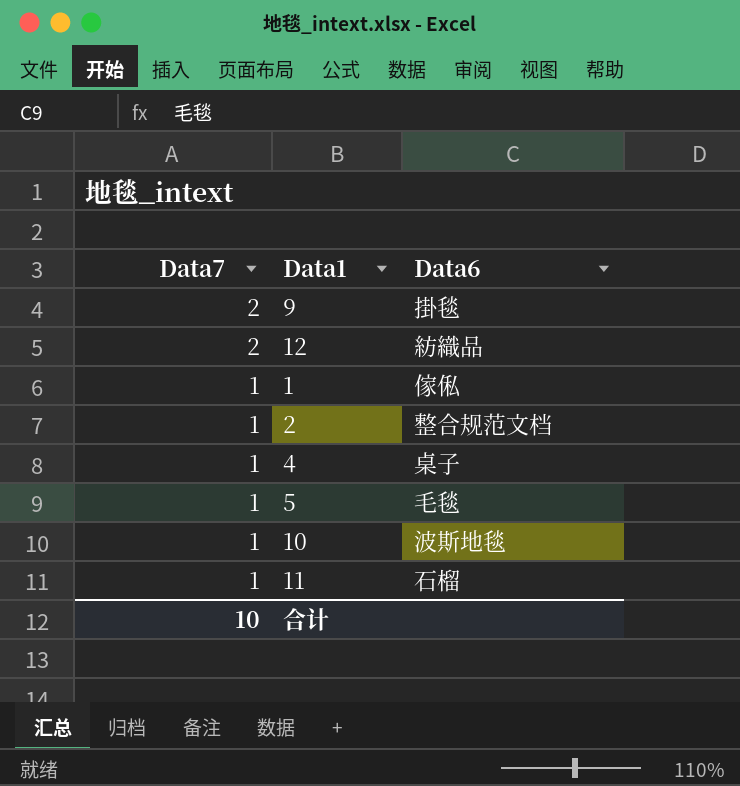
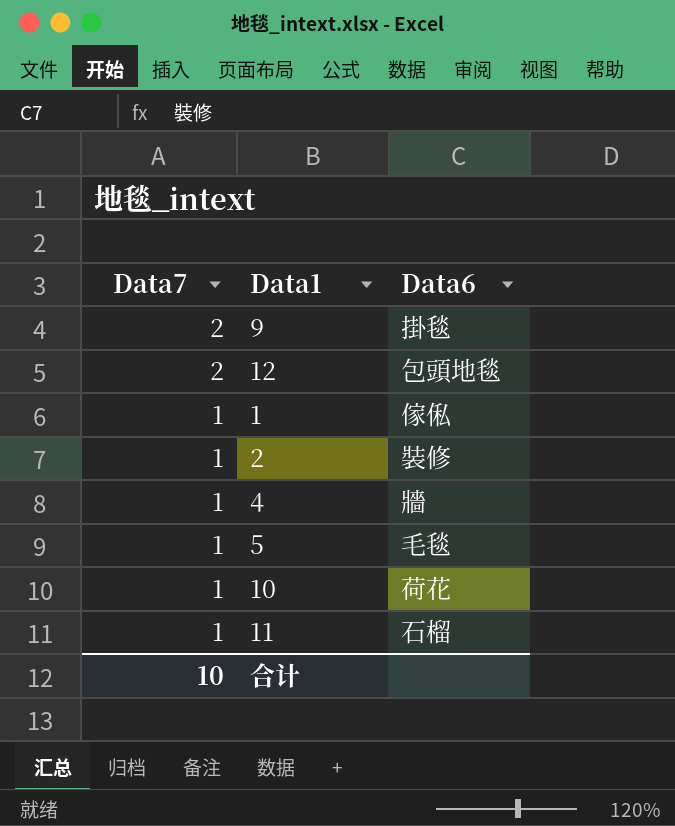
12 | Data6: 紡織品 -> 包頭地毯
2 | Data6: 整合规范文档 -> 裝修
4 | Data6: 桌子 -> 牆
10 | Data6: 波斯地毯 -> 荷花

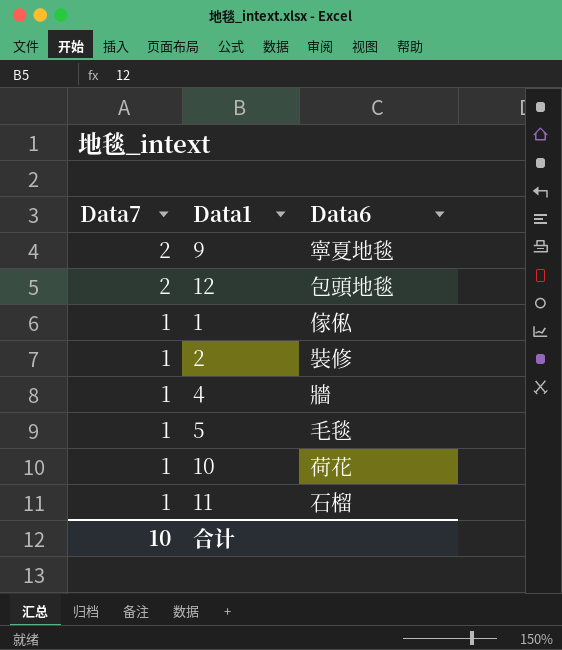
9 | Data6: 掛毯 -> 寧夏地毯

